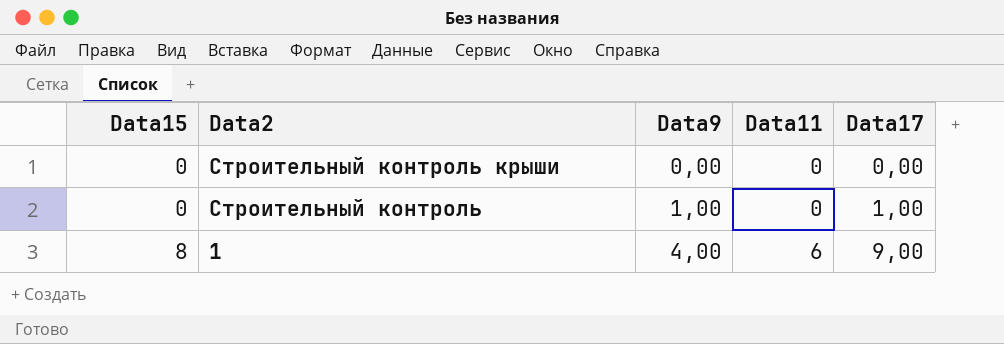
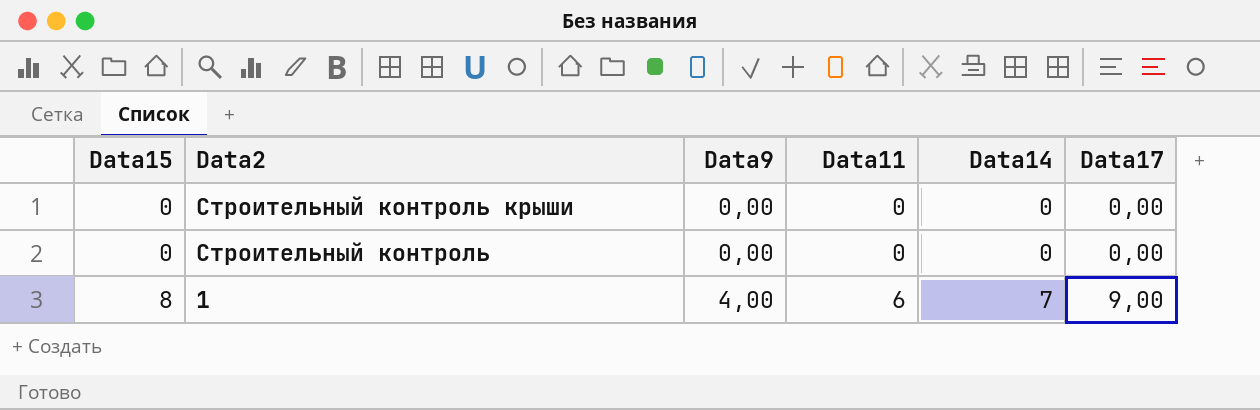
column Data14 | position: none -> 5
Строительный контроль | Data9: 1,00 -> 0,00
Строительный контроль | Data17: 1,00 -> 0,00

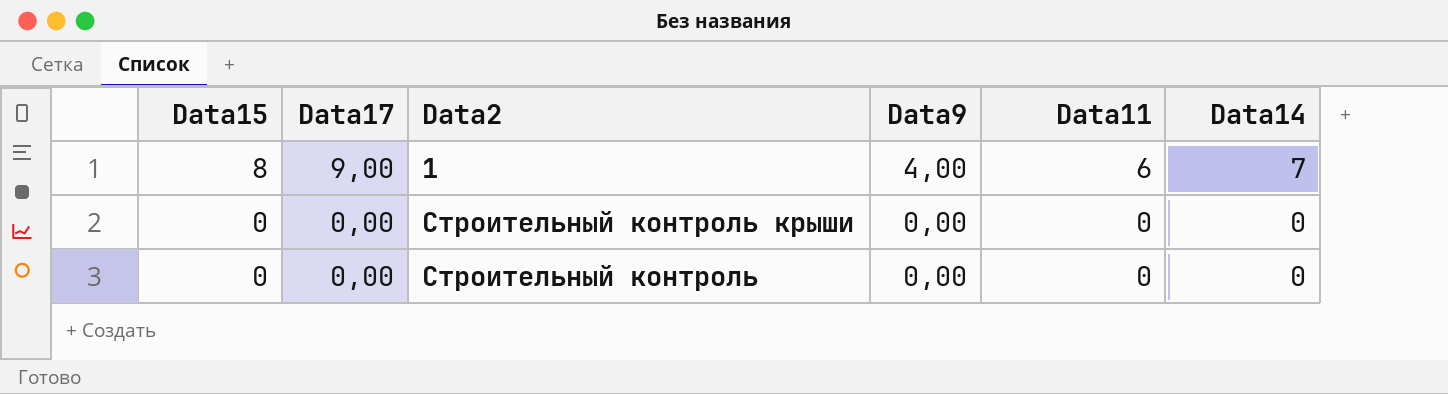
row order: Data15 ascending -> Data15 descending
column Data17 | position: 6 -> 2

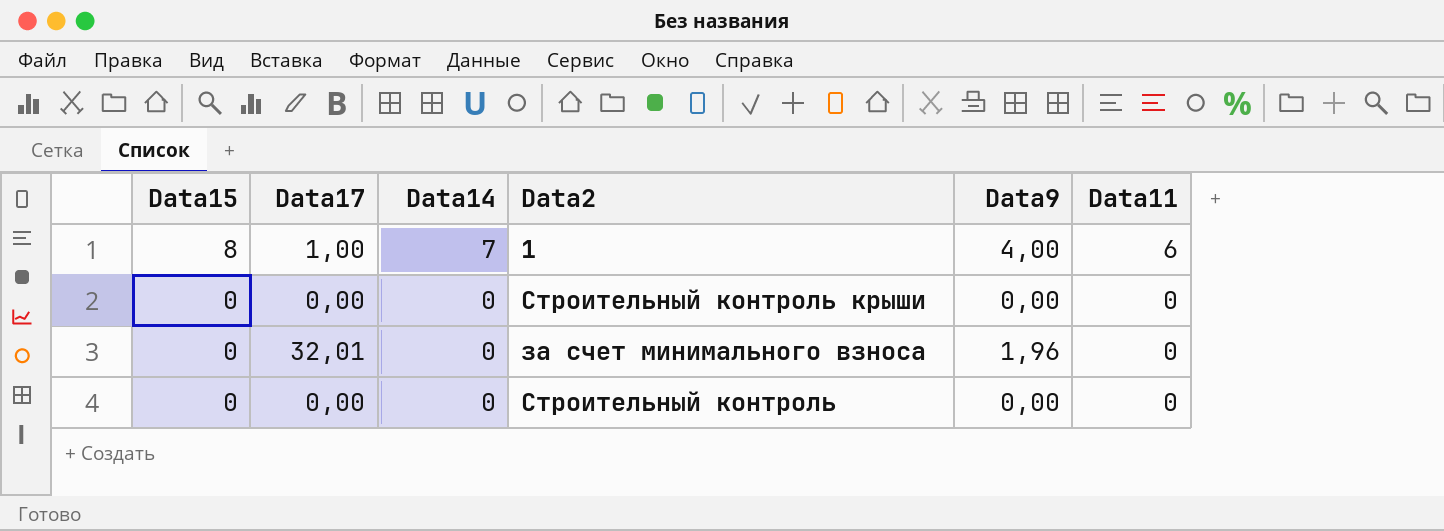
column Data14 | position: 6 -> 3
1 | Data17: 9,00 -> 1,00
row за счет минимального взноса: none -> 0 | 32,01 | 0 | 1,96 | 0

